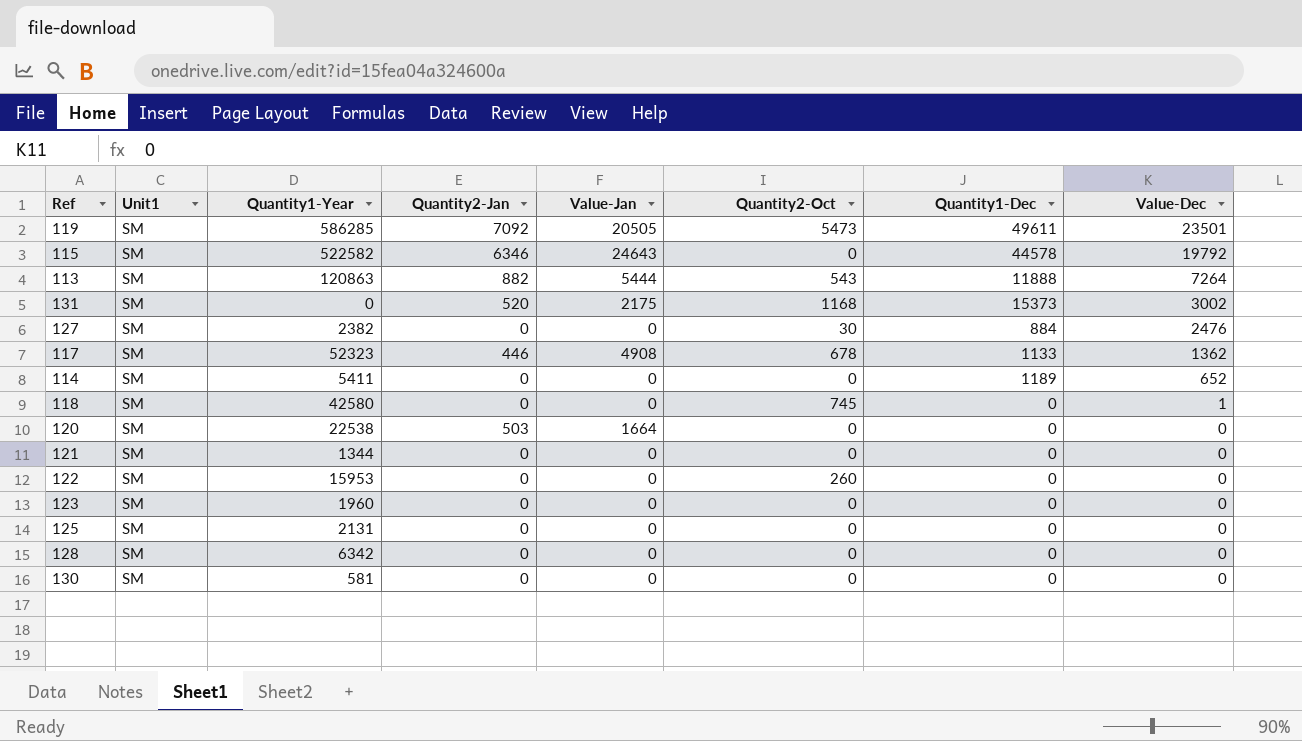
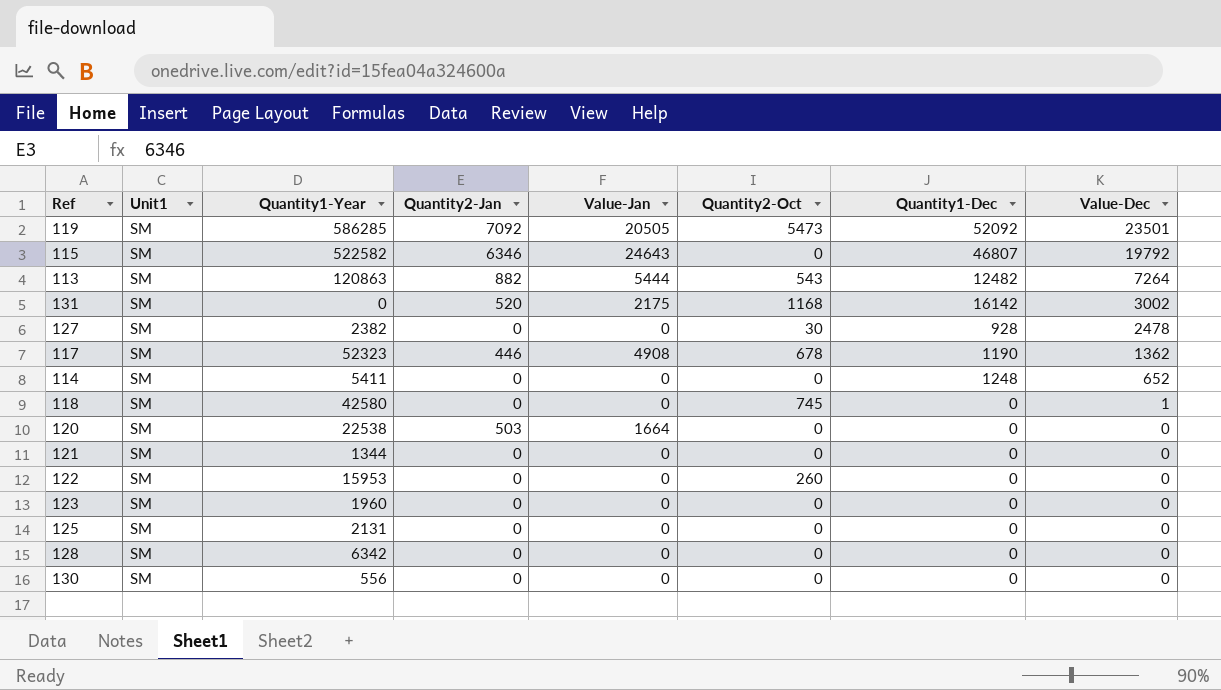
119 | Quantity1-Dec: 49611 -> 52092
115 | Quantity1-Dec: 44578 -> 46807
113 | Quantity1-Dec: 11888 -> 12482
131 | Quantity1-Dec: 15373 -> 16142
127 | Quantity1-Dec: 884 -> 928
127 | Value-Dec: 2476 -> 2478
117 | Quantity1-Dec: 1133 -> 1190
114 | Quantity1-Dec: 1189 -> 1248
130 | Quantity1-Year: 581 -> 556

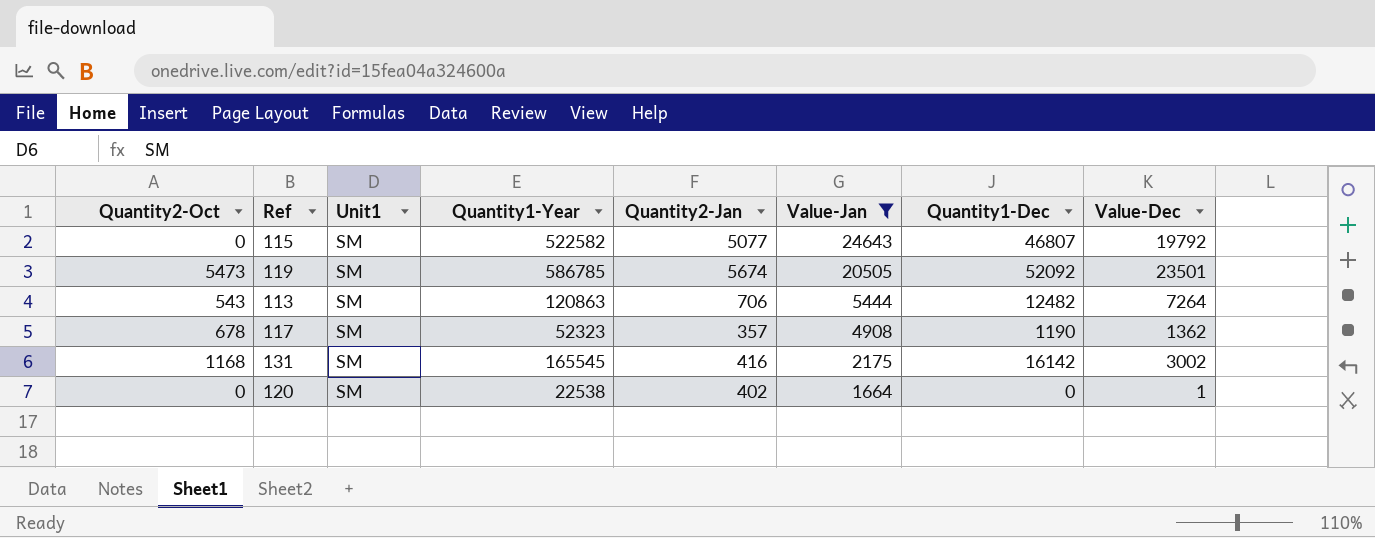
filter: none -> Value-Jan != 0
row order: Value-Dec descending -> Value-Jan descending
column Quantity2-Oct | position: 6 -> 1
115 | Quantity2-Jan: 6346 -> 5077
119 | Quantity1-Year: 586285 -> 586785
119 | Quantity2-Jan: 7092 -> 5674
113 | Quantity2-Jan: 882 -> 706
117 | Quantity2-Jan: 446 -> 357
131 | Quantity1-Year: 0 -> 165545
131 | Quantity2-Jan: 520 -> 416
120 | Quantity2-Jan: 503 -> 402
120 | Value-Dec: 0 -> 1

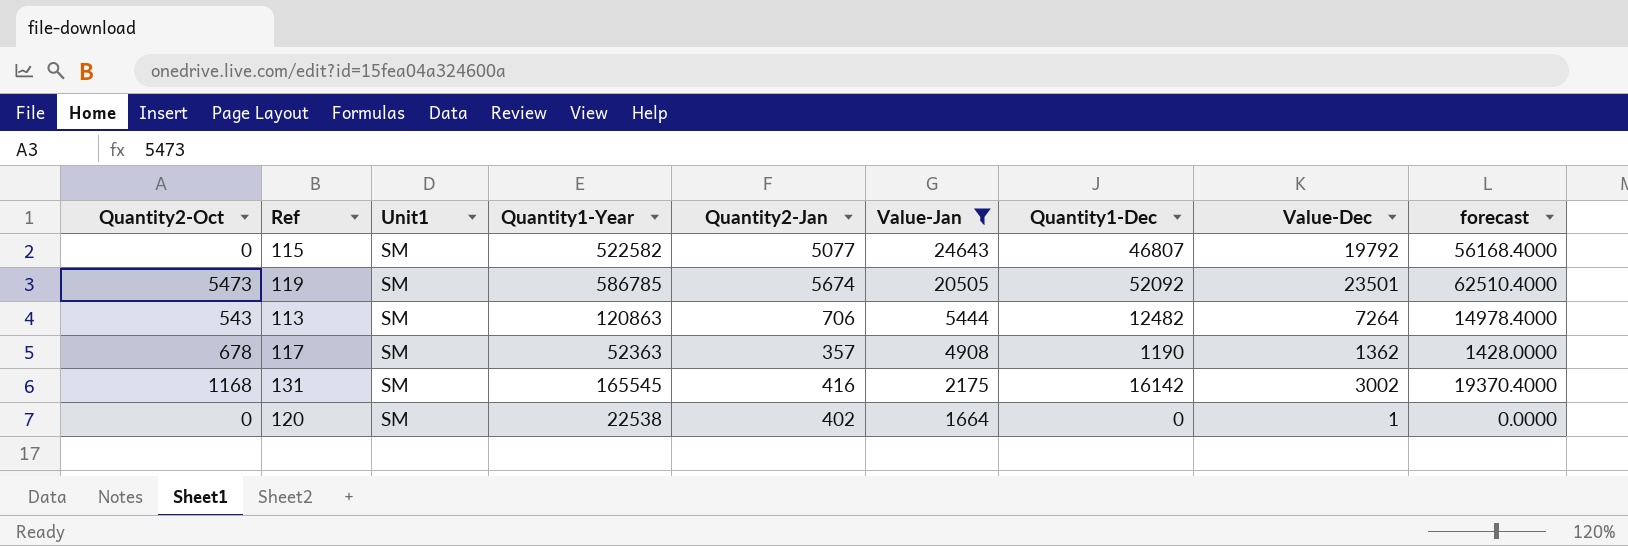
column forecast | formula: none -> [Quantity1-Dec] * 1.2
117 | Quantity1-Year: 52323 -> 52363

